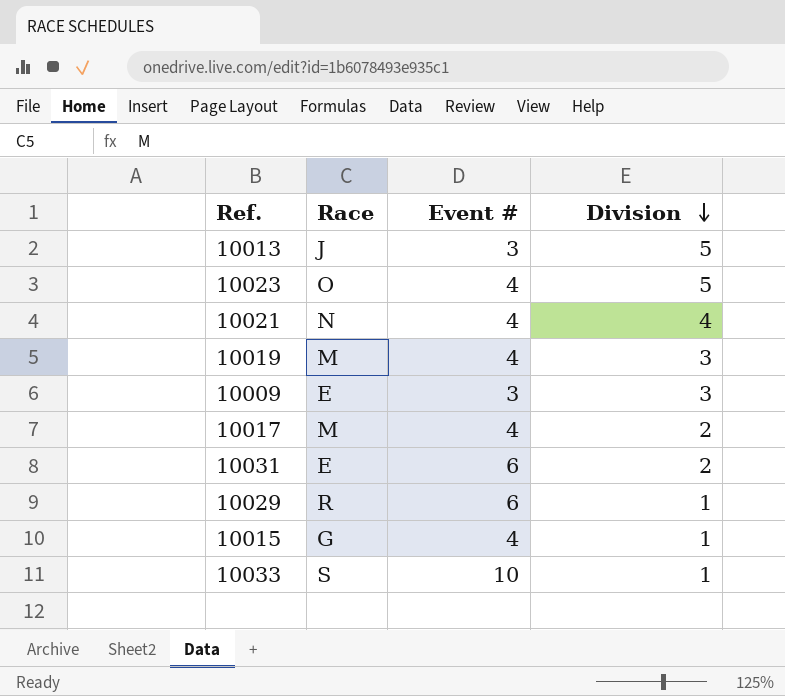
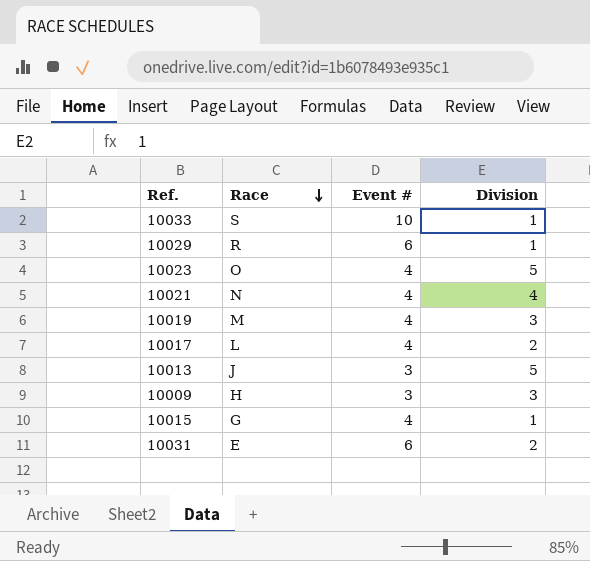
row order: Division descending -> Race descending
10017 | Race: M -> L
10009 | Race: E -> H

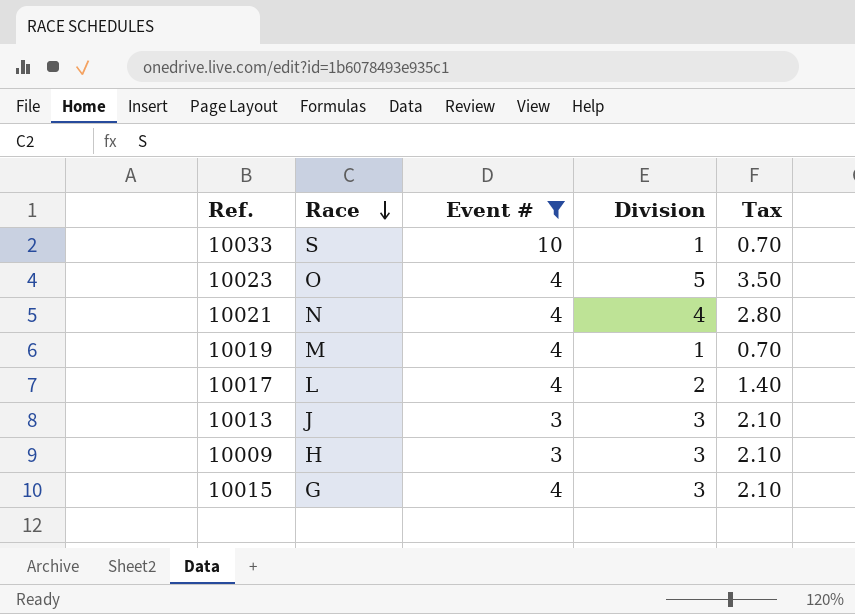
filter: none -> Event # != 6
column Tax | formula: none -> [Division] * 0.7
10019 | Division: 3 -> 1
10013 | Division: 5 -> 3
10015 | Division: 1 -> 3

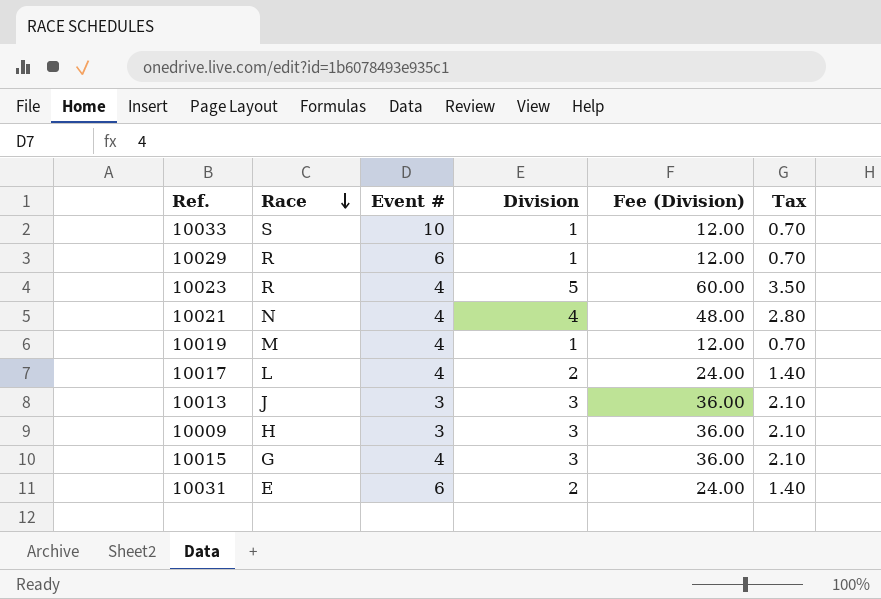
filter: Event # != 6 -> none
column Fee (Division) | formula: none -> [Division] * 12
10023 | Race: O -> R

